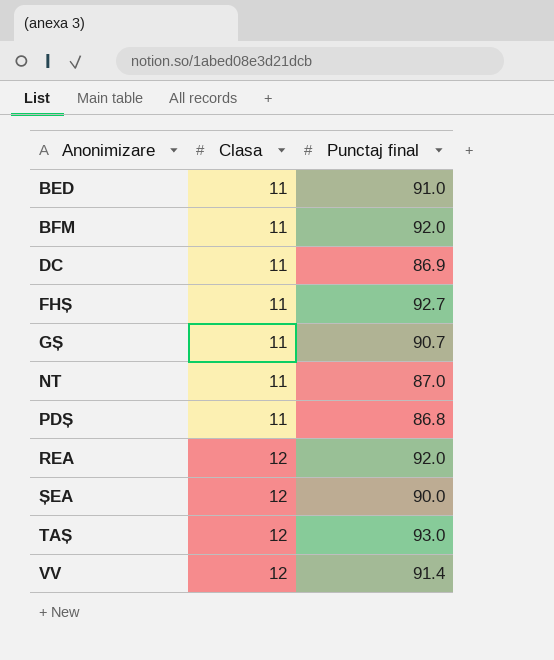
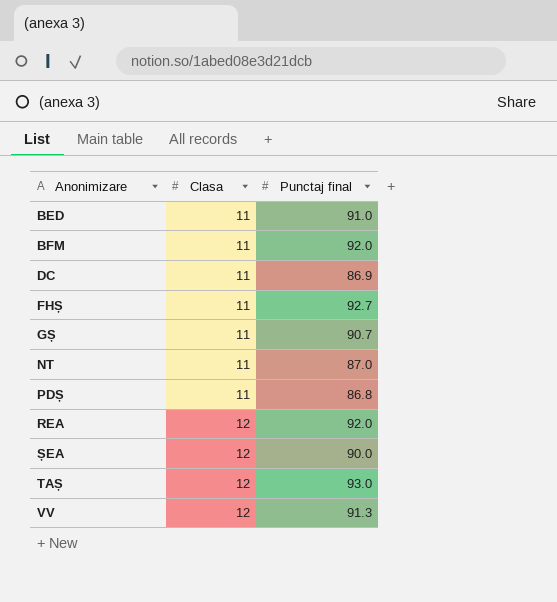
VV | Punctaj final: 91.4 -> 91.3

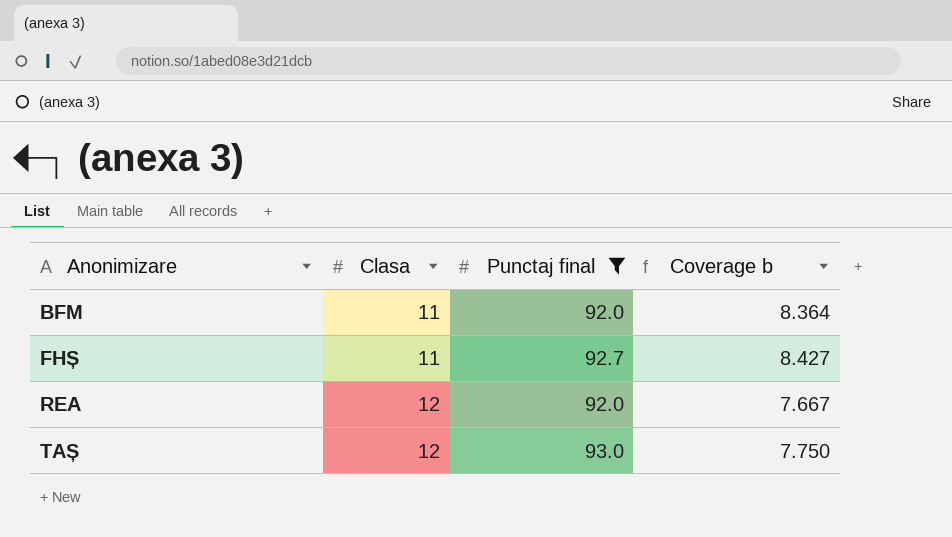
filter: none -> Punctaj final >= 92.0
column Coverage b | formula: none -> [Punctaj final] / [Clasa]

